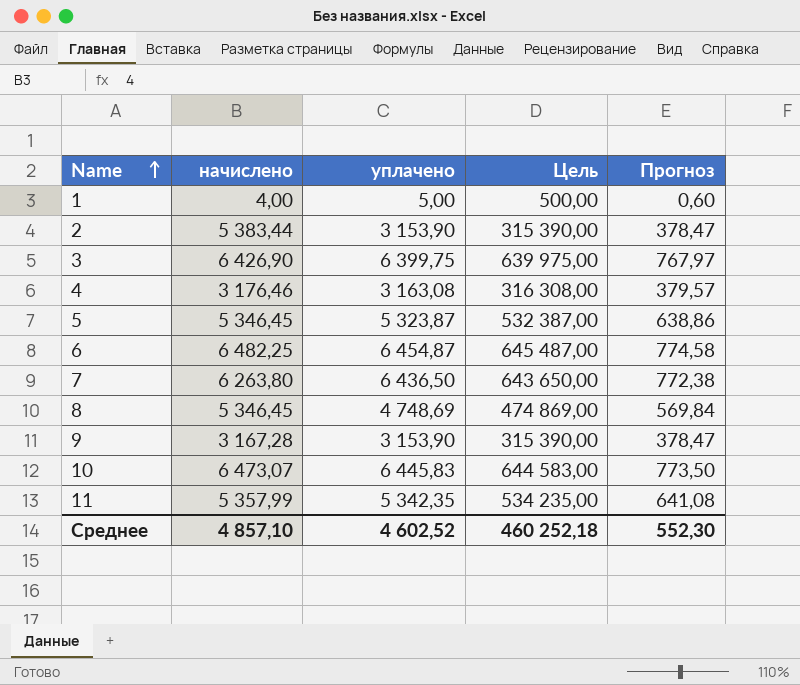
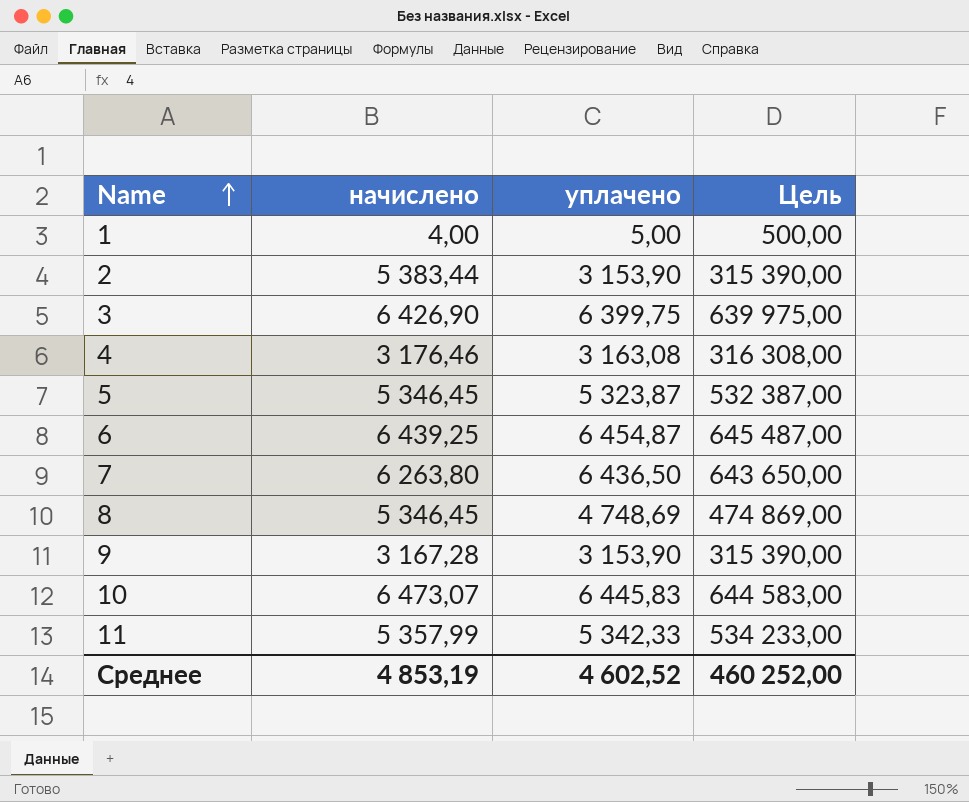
column Прогноз | formula: [уплачено] * 0,12 -> none
6 | начислено: 6 482,25 -> 6 439,25
11 | уплачено: 5 342,35 -> 5 342,33
11 | Цель: 534 235,00 -> 534 233,00
Среднее | начислено: 4 857,10 -> 4 853,19
Среднее | Цель: 460 252,18 -> 460 252,00

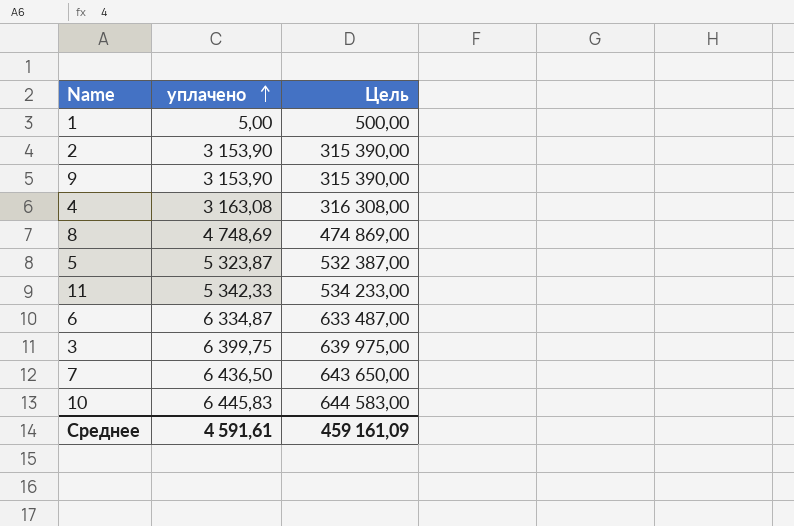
row order: Name ascending -> уплачено ascending
column начислено | position: 2 -> none
6 | уплачено: 6 454,87 -> 6 334,87
6 | Цель: 645 487,00 -> 633 487,00
Среднее | уплачено: 4 602,52 -> 4 591,61
Среднее | Цель: 460 252,00 -> 459 161,09

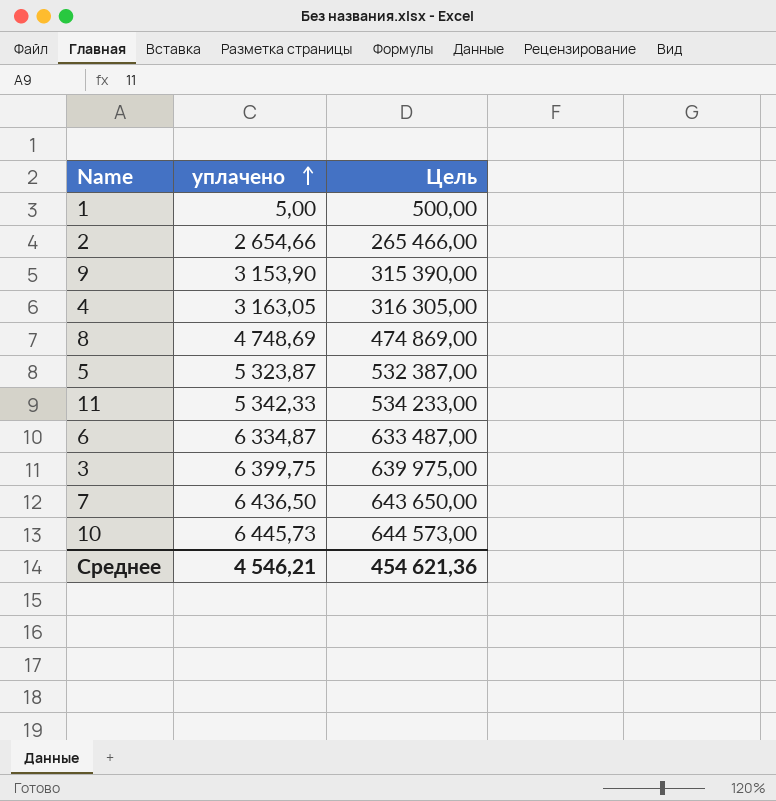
2 | уплачено: 3 153,90 -> 2 654,66
2 | Цель: 315 390,00 -> 265 466,00
4 | уплачено: 3 163,08 -> 3 163,05
4 | Цель: 316 308,00 -> 316 305,00
10 | уплачено: 6 445,83 -> 6 445,73
10 | Цель: 644 583,00 -> 644 573,00
Среднее | уплачено: 4 591,61 -> 4 546,21
Среднее | Цель: 459 161,09 -> 454 621,36

